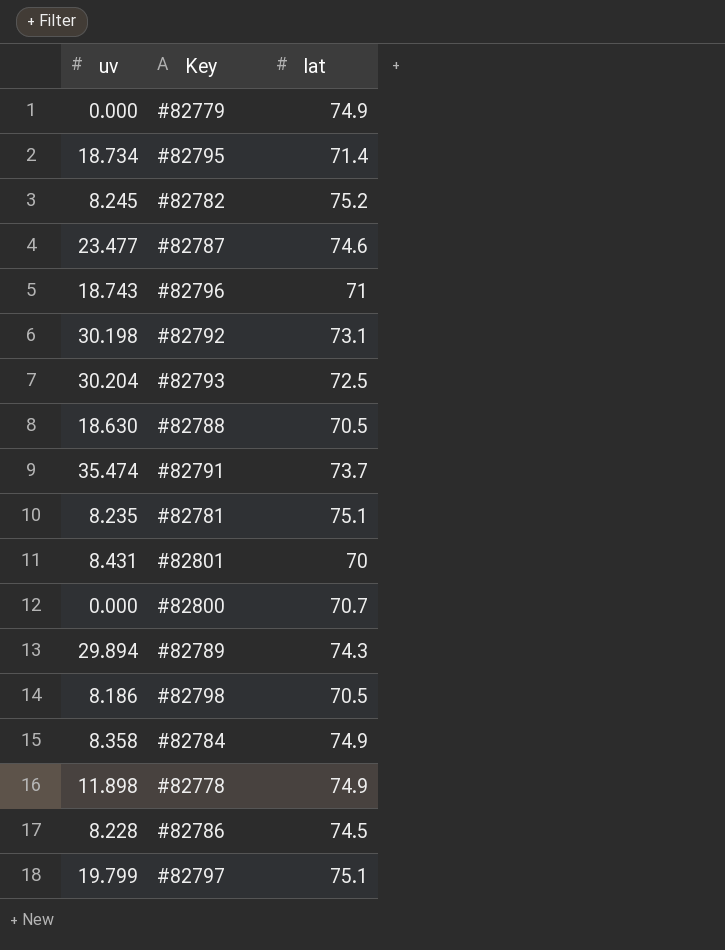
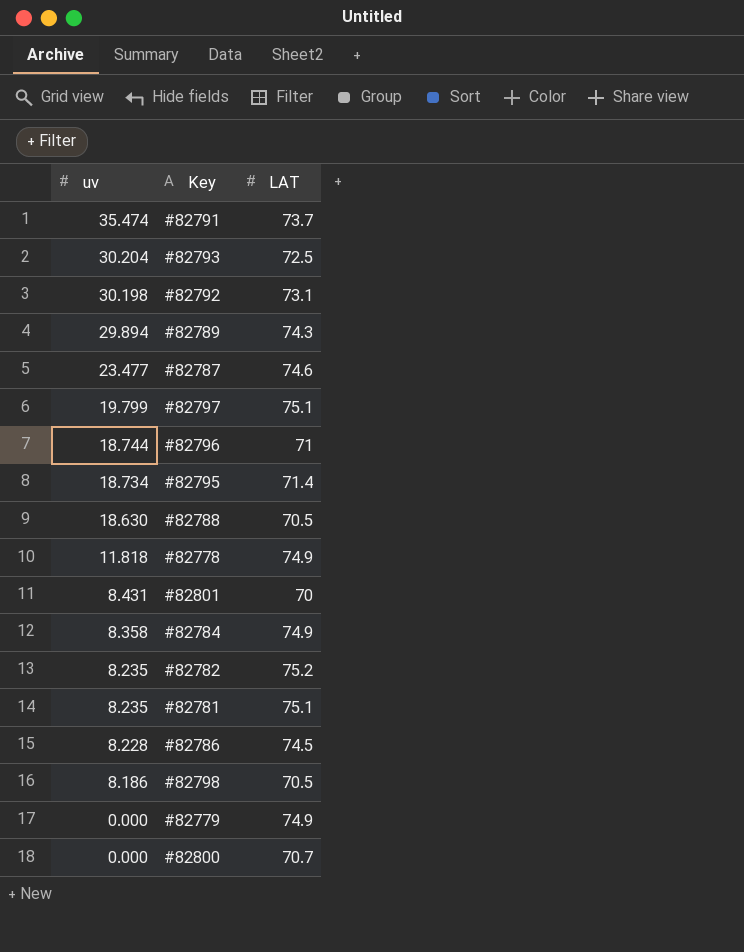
row order: none -> uv descending
column name: lat -> LAT
#82796 | uv: 18.743 -> 18.744
#82778 | uv: 11.898 -> 11.818
#82782 | uv: 8.245 -> 8.235

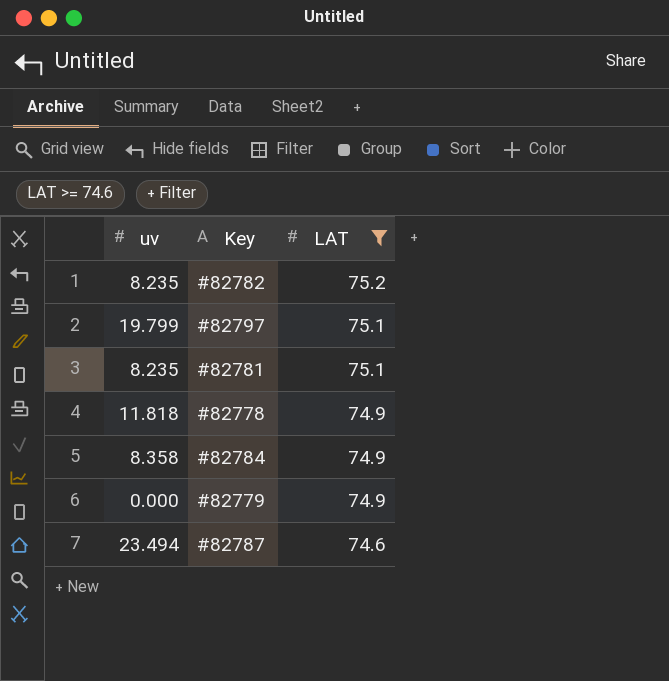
filter: none -> LAT >= 74.6
row order: uv descending -> LAT descending
#82787 | uv: 23.477 -> 23.494

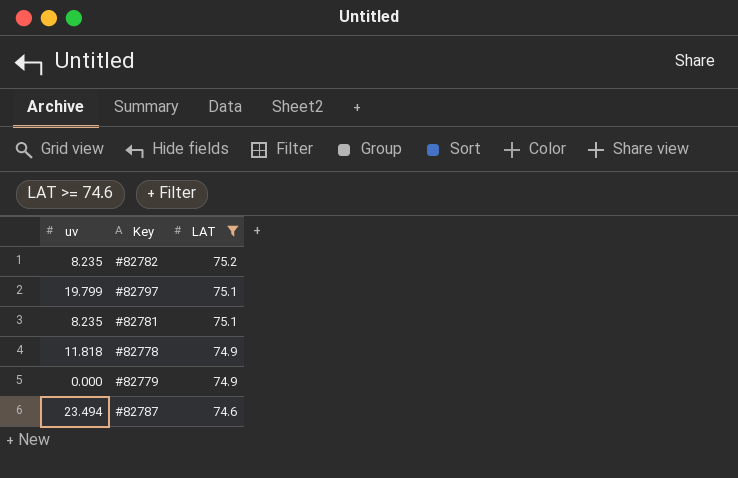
row #82784: 8.358 | 74.9 -> none

